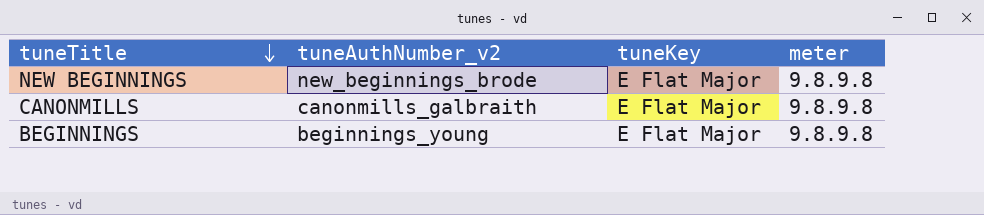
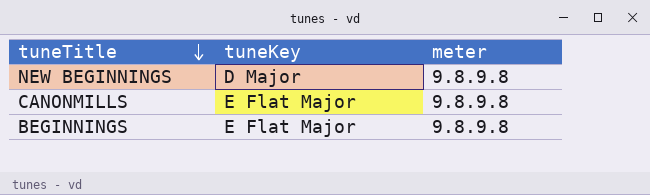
column tuneAuthNumber_v2 | position: 2 -> none
NEW BEGINNINGS | tuneKey: E Flat Major -> D Major

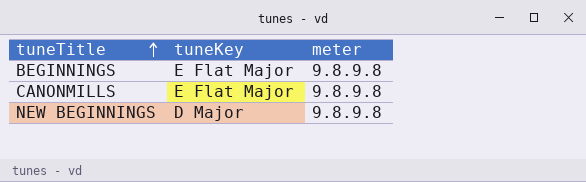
row order: tuneTitle descending -> tuneTitle ascending

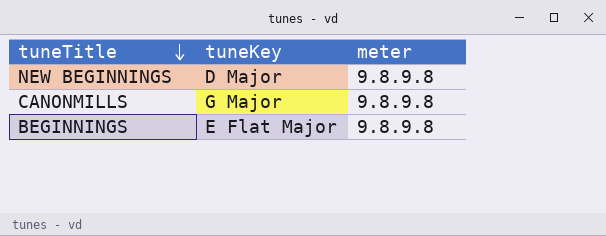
row order: tuneTitle ascending -> tuneTitle descending
CANONMILLS | tuneKey: E Flat Major -> G Major

